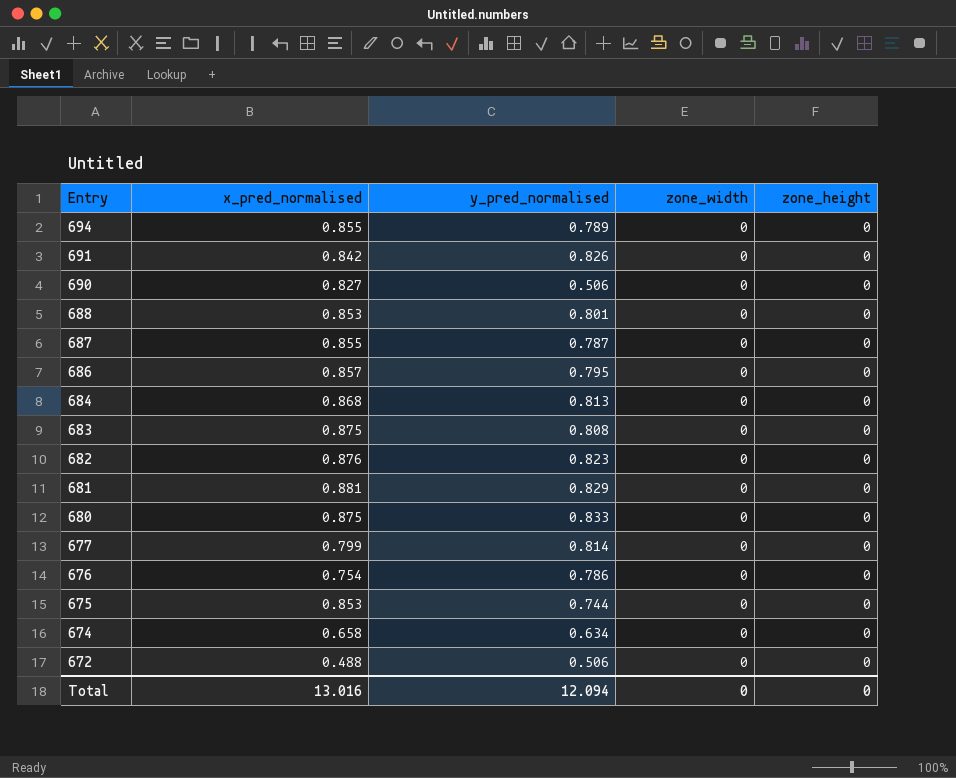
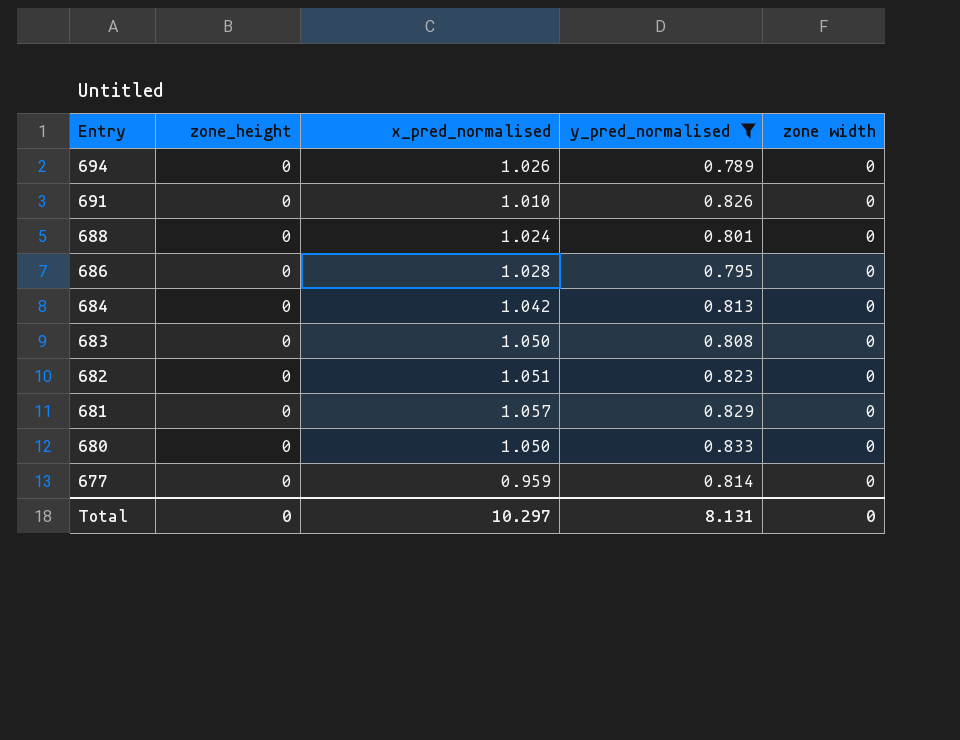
filter: none -> y_pred_normalised >= 0.789
column zone_height | position: 5 -> 2
column name: zone_width -> zone width
694 | x_pred_normalised: 0.855 -> 1.026
691 | x_pred_normalised: 0.842 -> 1.010
688 | x_pred_normalised: 0.853 -> 1.024
686 | x_pred_normalised: 0.857 -> 1.028
684 | x_pred_normalised: 0.868 -> 1.042
683 | x_pred_normalised: 0.875 -> 1.050
682 | x_pred_normalised: 0.876 -> 1.051
681 | x_pred_normalised: 0.881 -> 1.057
680 | x_pred_normalised: 0.875 -> 1.050
677 | x_pred_normalised: 0.799 -> 0.959
Total | x_pred_normalised: 13.016 -> 10.297
Total | y_pred_normalised: 12.094 -> 8.131

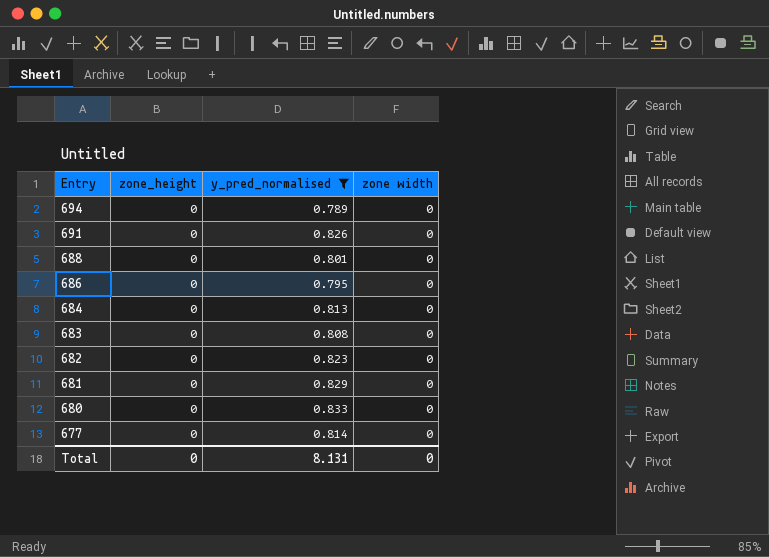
column x_pred_normalised | position: 3 -> none

